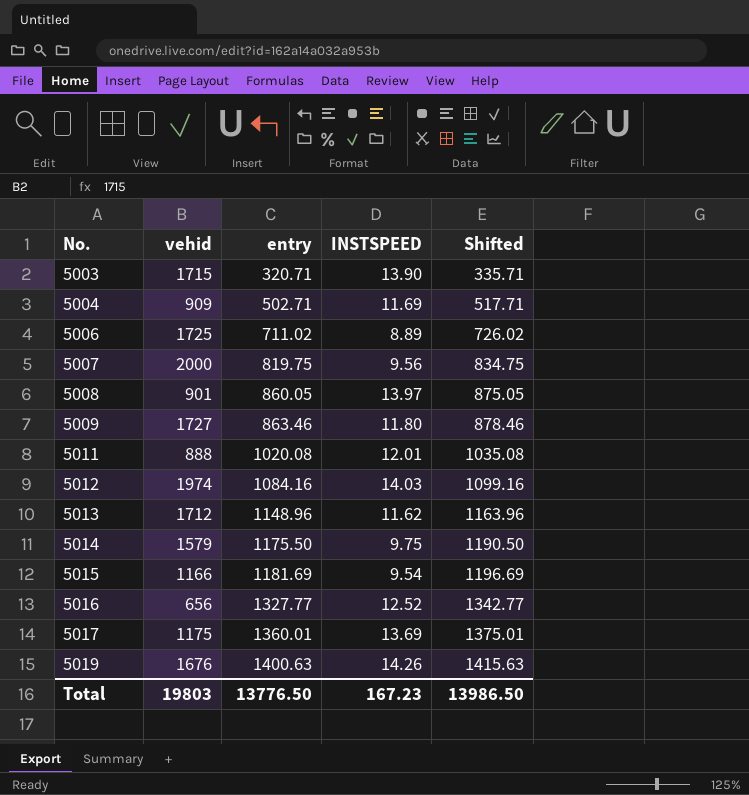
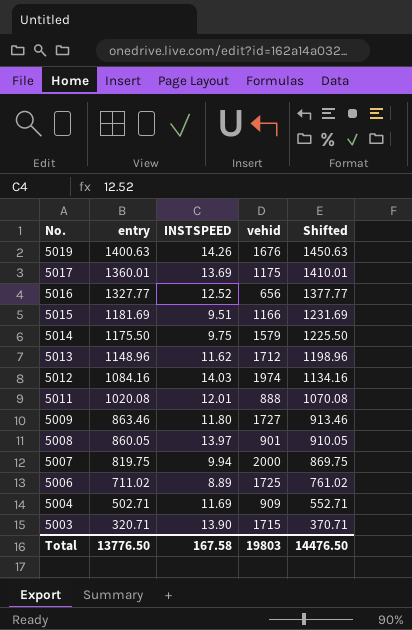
row order: No. ascending -> No. descending
column vehid | position: 2 -> 4
column Shifted | formula: [entry] + 15 -> [entry] + 50
5015 | INSTSPEED: 9.54 -> 9.51
5007 | INSTSPEED: 9.56 -> 9.94
Total | INSTSPEED: 167.23 -> 167.58
Total | Shifted: 13986.50 -> 14476.50

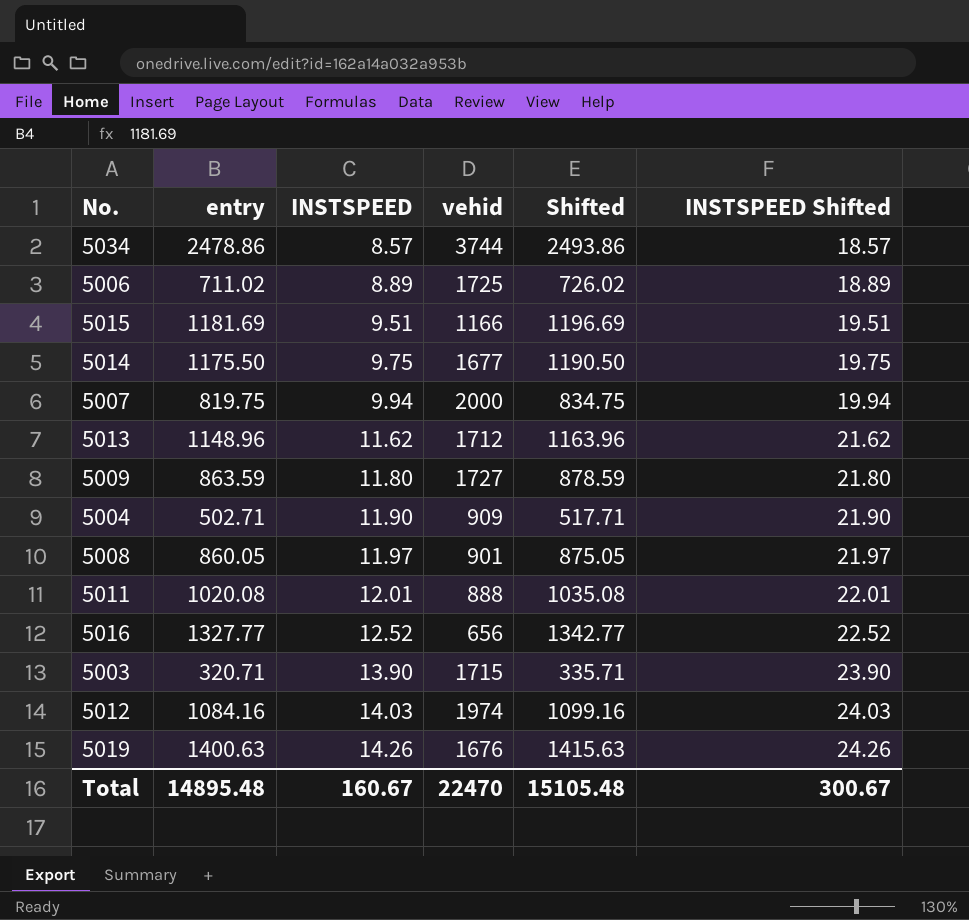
row order: No. descending -> INSTSPEED ascending
column Shifted | formula: [entry] + 50 -> [entry] + 15
column INSTSPEED Shifted | formula: none -> [INSTSPEED] + 10
row 5017: 1360.01 | 13.69 | 1175 | 1410.01 -> none
row 5034: none -> 2478.86 | 8.57 | 3744 | 2493.86 | 18.57
5014 | vehid: 1579 -> 1677
5009 | entry: 863.46 -> 863.59
5004 | INSTSPEED: 11.69 -> 11.90
5008 | INSTSPEED: 13.97 -> 11.97
Total | entry: 13776.50 -> 14895.48
Total | INSTSPEED: 167.58 -> 160.67
Total | vehid: 19803 -> 22470
Total | Shifted: 14476.50 -> 15105.48

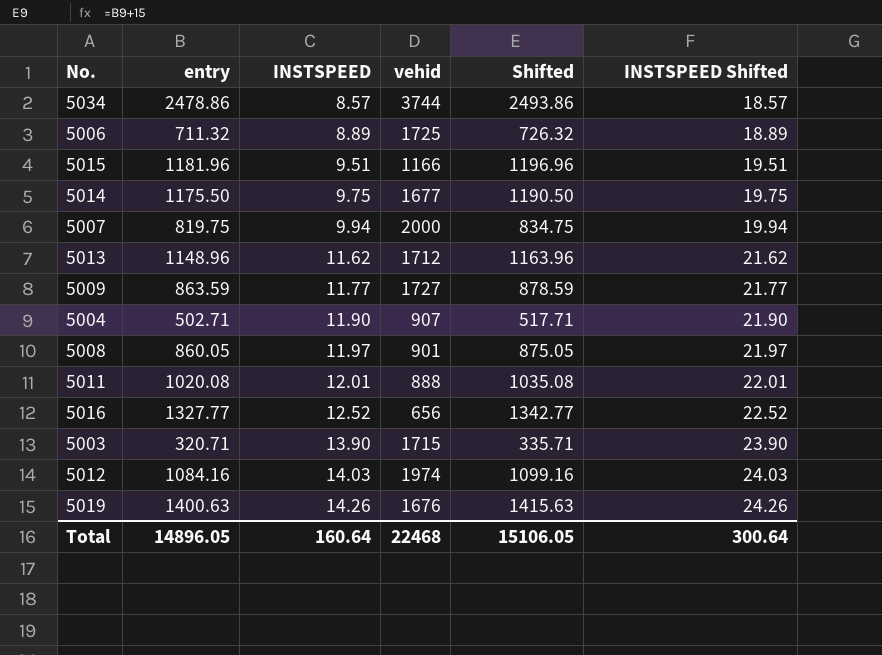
5006 | entry: 711.02 -> 711.32
5006 | Shifted: 726.02 -> 726.32
5015 | entry: 1181.69 -> 1181.96
5015 | Shifted: 1196.69 -> 1196.96
5009 | INSTSPEED: 11.80 -> 11.77
5009 | INSTSPEED Shifted: 21.80 -> 21.77
5004 | vehid: 909 -> 907
Total | entry: 14895.48 -> 14896.05
Total | INSTSPEED: 160.67 -> 160.64
Total | vehid: 22470 -> 22468
Total | Shifted: 15105.48 -> 15106.05
Total | INSTSPEED Shifted: 300.67 -> 300.64

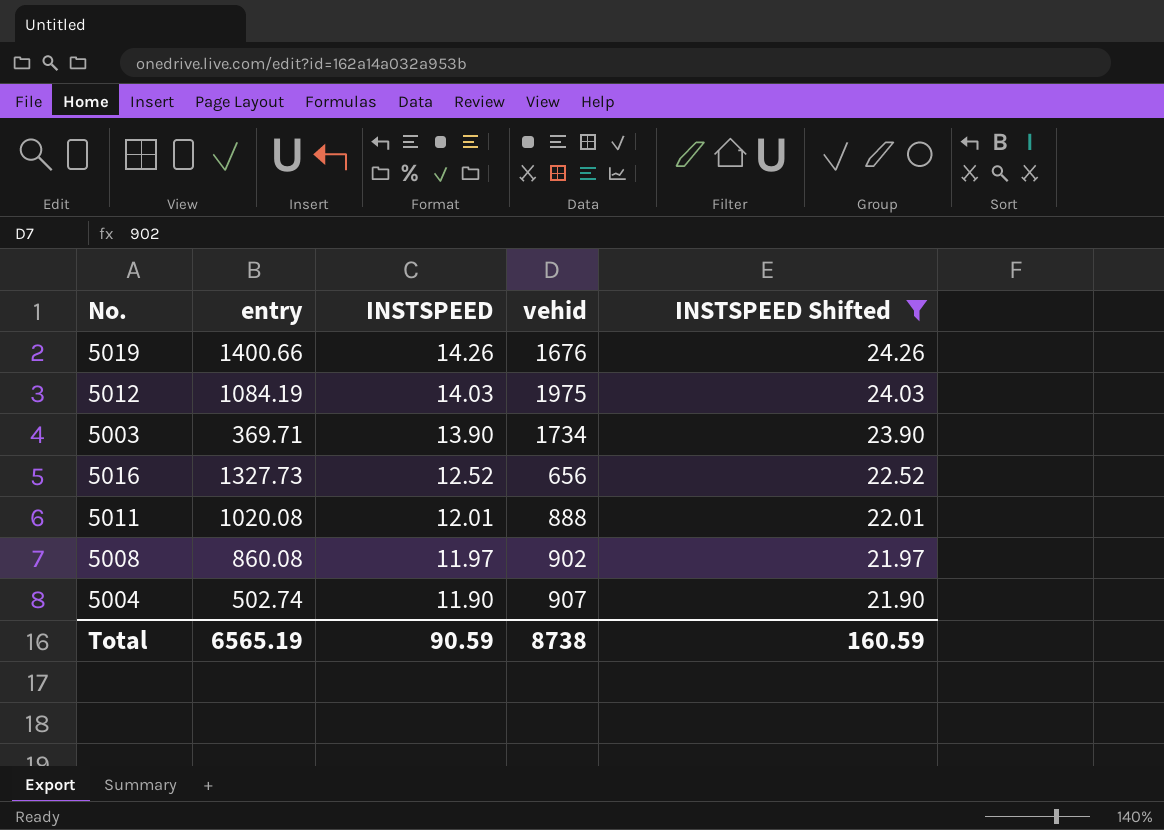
filter: none -> INSTSPEED Shifted >= 21.90
row order: INSTSPEED ascending -> INSTSPEED descending
column Shifted | formula: [entry] + 15 -> none
5019 | entry: 1400.63 -> 1400.66
5012 | entry: 1084.16 -> 1084.19
5012 | vehid: 1974 -> 1975
5003 | entry: 320.71 -> 369.71
5003 | vehid: 1715 -> 1734
5016 | entry: 1327.77 -> 1327.73
5008 | entry: 860.05 -> 860.08
5008 | vehid: 901 -> 902
5004 | entry: 502.71 -> 502.74
Total | entry: 14896.05 -> 6565.19
Total | INSTSPEED: 160.64 -> 90.59
Total | vehid: 22468 -> 8738
Total | INSTSPEED Shifted: 300.64 -> 160.59

